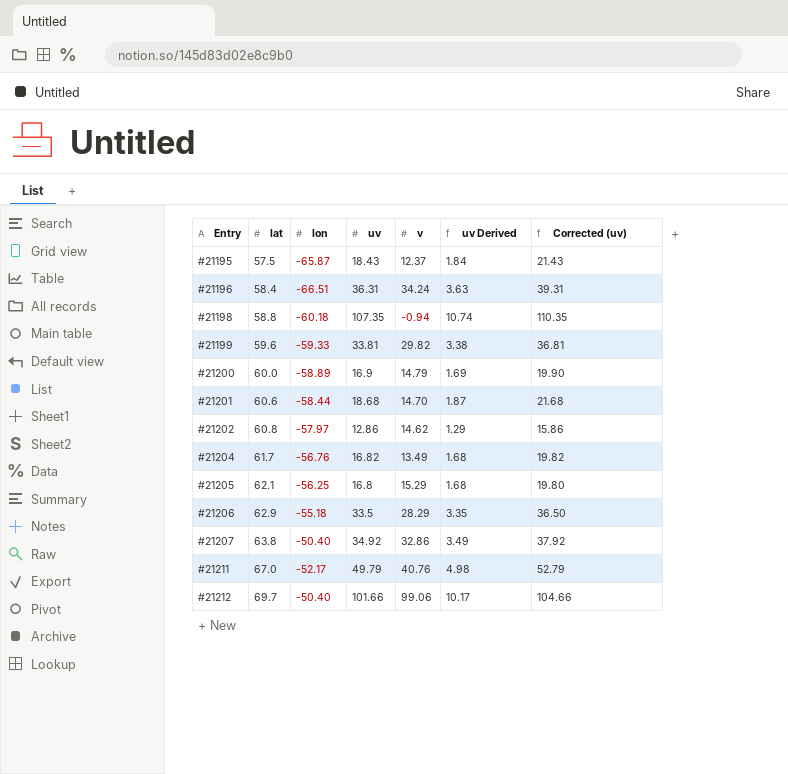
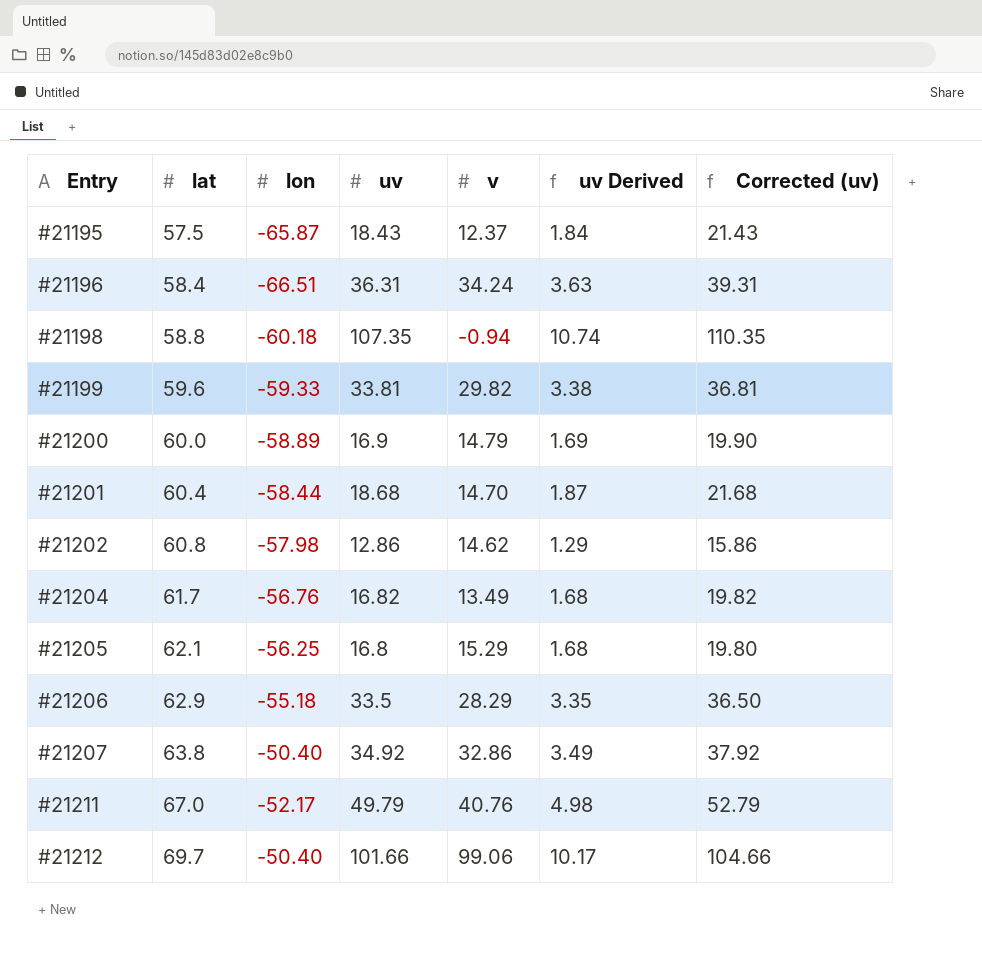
#21201 | lat: 60.6 -> 60.4
#21202 | lon: -57.97 -> -57.98

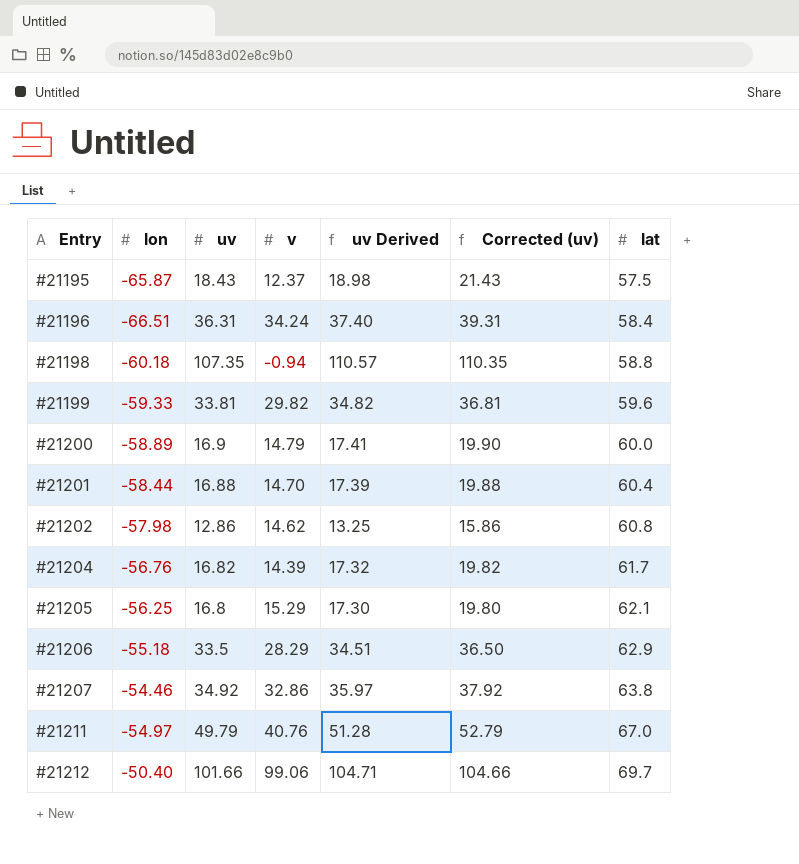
column uv Derived | formula: [uv] * 0.1 -> [uv] * 1.03
column lat | position: 2 -> 7
#21201 | uv: 18.68 -> 16.88
#21201 | Corrected (uv): 21.68 -> 19.88
#21204 | v: 13.49 -> 14.39
#21207 | lon: -50.40 -> -54.46
#21211 | lon: -52.17 -> -54.97

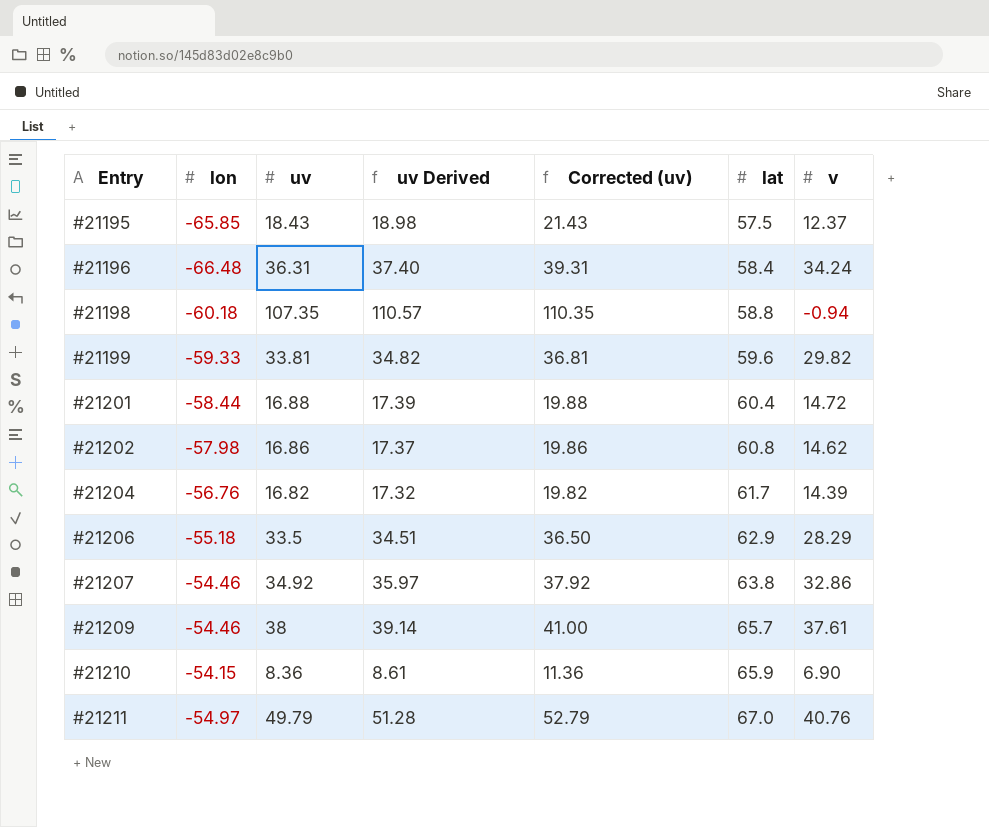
column v | position: 4 -> 7
row #21200: -58.89 | 16.9 | 14.79 | 17.41 | 19.90 | 60.0 -> none
row #21205: -56.25 | 16.8 | 15.29 | 17.30 | 19.80 | 62.1 -> none
row #21212: -50.40 | 101.66 | 99.06 | 104.71 | 104.66 | 69.7 -> none
#21195 | lon: -65.87 -> -65.85
#21196 | lon: -66.51 -> -66.48
#21201 | v: 14.70 -> 14.72
#21202 | uv: 12.86 -> 16.86
#21202 | uv Derived: 13.25 -> 17.37
#21202 | Corrected (uv): 15.86 -> 19.86
row #21209: none -> -54.46 | 38 | 39.14 | 41.00 | 65.7 | 37.61
row #21210: none -> -54.15 | 8.36 | 8.61 | 11.36 | 65.9 | 6.90

